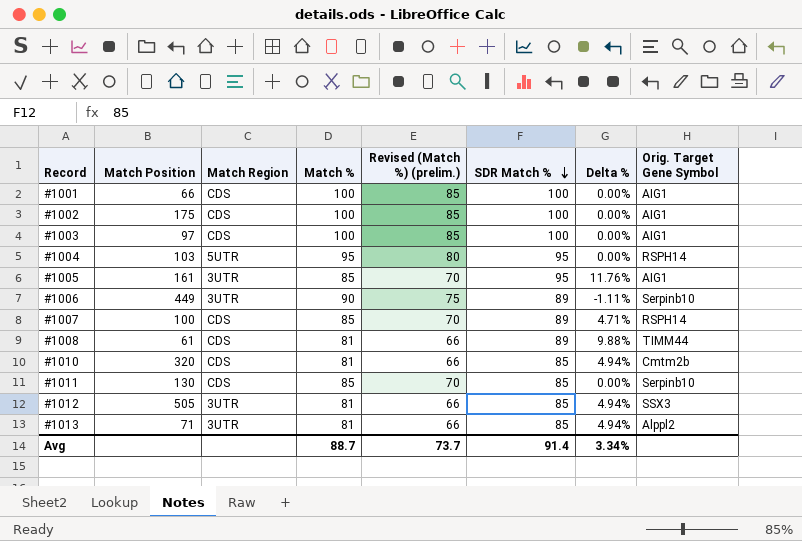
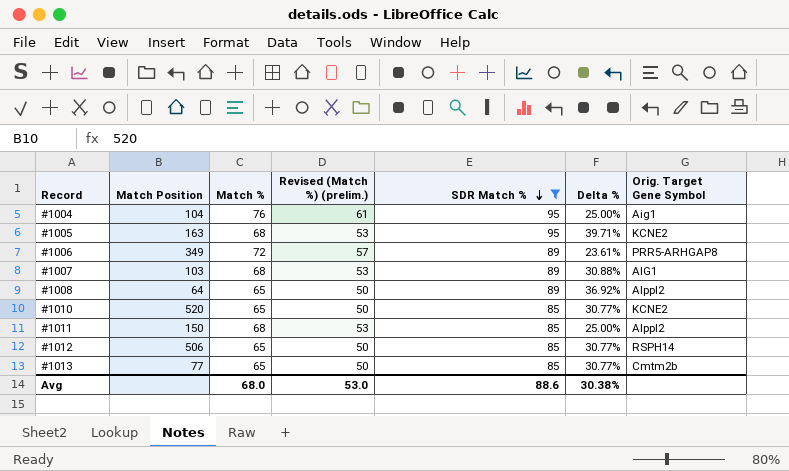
filter: none -> SDR Match % != 100
column Match Region | position: 3 -> none
#1004 | Match Position: 103 -> 104
#1004 | Match %: 95 -> 76
#1004 | Revised (Match %) (prelim.): 80 -> 61
#1004 | Delta %: 0.00% -> 25.00%
#1004 | Orig. Target Gene Symbol: RSPH14 -> Aig1
#1005 | Match Position: 161 -> 163
#1005 | Match %: 85 -> 68
#1005 | Revised (Match %) (prelim.): 70 -> 53
#1005 | Delta %: 11.76% -> 39.71%
#1005 | Orig. Target Gene Symbol: AIG1 -> KCNE2
#1006 | Match Position: 449 -> 349
#1006 | Match %: 90 -> 72
#1006 | Revised (Match %) (prelim.): 75 -> 57
#1006 | Delta %: -1.11% -> 23.61%
#1006 | Orig. Target Gene Symbol: Serpinb10 -> PRR5-ARHGAP8
#1007 | Match Position: 100 -> 103
#1007 | Match %: 85 -> 68
#1007 | Revised (Match %) (prelim.): 70 -> 53
#1007 | Delta %: 4.71% -> 30.88%
#1007 | Orig. Target Gene Symbol: RSPH14 -> AIG1
#1008 | Match Position: 61 -> 64
#1008 | Match %: 81 -> 65
#1008 | Revised (Match %) (prelim.): 66 -> 50
#1008 | Delta %: 9.88% -> 36.92%
#1008 | Orig. Target Gene Symbol: TIMM44 -> Alppl2
#1010 | Match Position: 320 -> 520
#1010 | Match %: 81 -> 65
#1010 | Revised (Match %) (prelim.): 66 -> 50
#1010 | Delta %: 4.94% -> 30.77%
#1010 | Orig. Target Gene Symbol: Cmtm2b -> KCNE2
#1011 | Match Position: 130 -> 150
#1011 | Match %: 85 -> 68
#1011 | Revised (Match %) (prelim.): 70 -> 53
#1011 | Delta %: 0.00% -> 25.00%
#1011 | Orig. Target Gene Symbol: Serpinb10 -> Alppl2
#1012 | Match Position: 505 -> 506
#1012 | Match %: 81 -> 65
#1012 | Revised (Match %) (prelim.): 66 -> 50
#1012 | Delta %: 4.94% -> 30.77%
#1012 | Orig. Target Gene Symbol: SSX3 -> RSPH14
#1013 | Match Position: 71 -> 77
#1013 | Match %: 81 -> 65
#1013 | Revised (Match %) (prelim.): 66 -> 50
#1013 | Delta %: 4.94% -> 30.77%
#1013 | Orig. Target Gene Symbol: Alppl2 -> Cmtm2b
Avg | Match %: 88.7 -> 68.0
Avg | Revised (Match %) (prelim.): 73.7 -> 53.0
Avg | SDR Match %: 91.4 -> 88.6
Avg | Delta %: 3.34% -> 30.38%

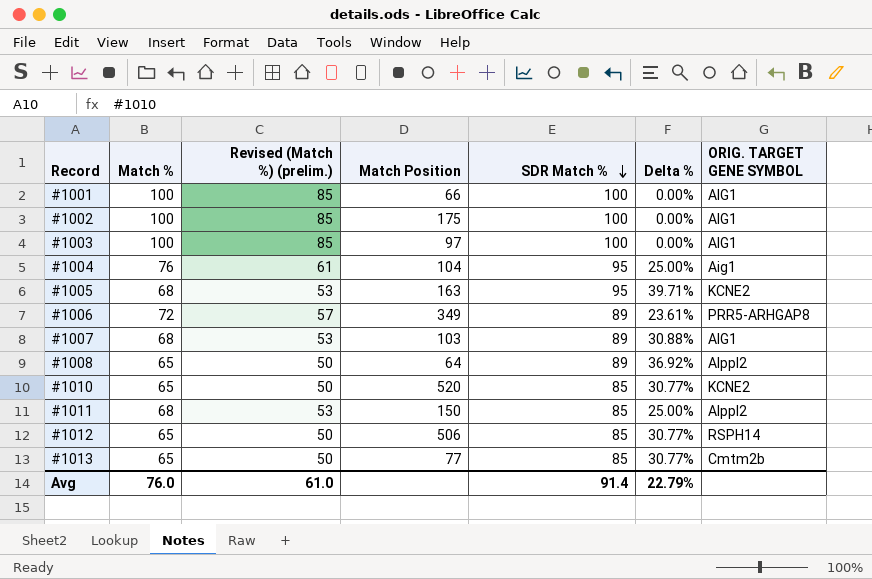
filter: SDR Match % != 100 -> none
column Match Position | position: 2 -> 4
column name: Orig. Target Gene Symbol -> ORIG. TARGET GENE SYMBOL
Avg | Match %: 68.0 -> 76.0
Avg | Revised (Match %) (prelim.): 53.0 -> 61.0
Avg | SDR Match %: 88.6 -> 91.4
Avg | Delta %: 30.38% -> 22.79%

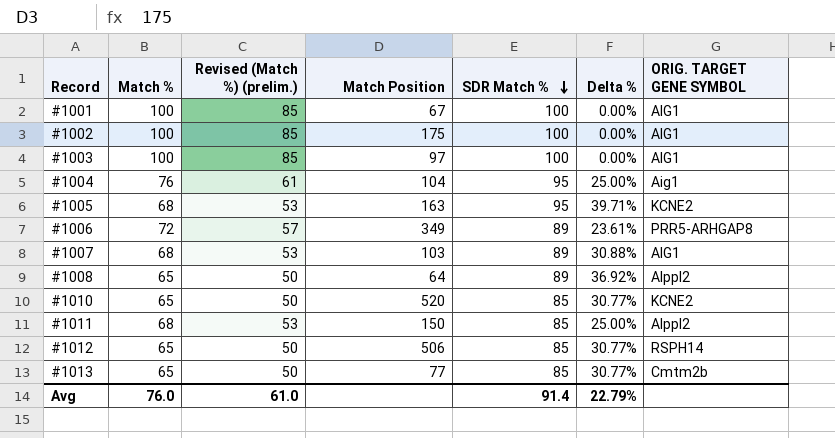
#1001 | Match Position: 66 -> 67

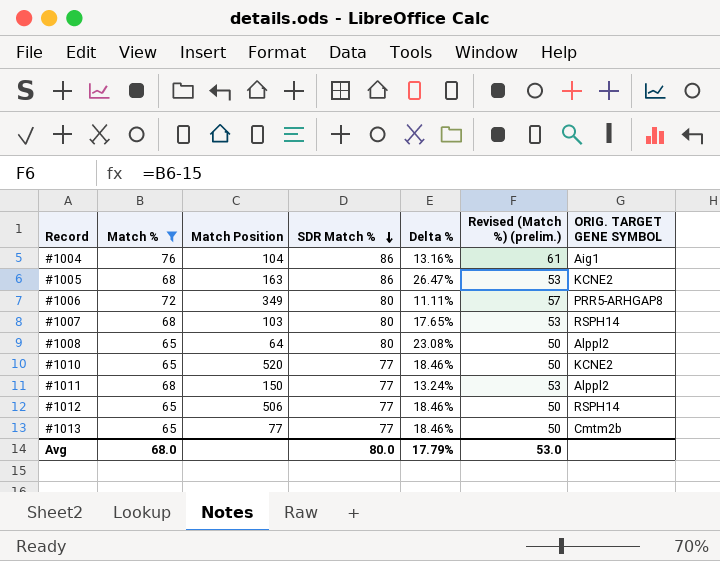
filter: none -> Match % != 100
column Revised (Match %) (prelim.) | position: 3 -> 6
#1004 | SDR Match %: 95 -> 86
#1004 | Delta %: 25.00% -> 13.16%
#1005 | SDR Match %: 95 -> 86
#1005 | Delta %: 39.71% -> 26.47%
#1006 | SDR Match %: 89 -> 80
#1006 | Delta %: 23.61% -> 11.11%
#1007 | SDR Match %: 89 -> 80
#1007 | Delta %: 30.88% -> 17.65%
#1007 | ORIG. TARGET GENE SYMBOL: AIG1 -> RSPH14
#1008 | SDR Match %: 89 -> 80
#1008 | Delta %: 36.92% -> 23.08%
#1010 | SDR Match %: 85 -> 77
#1010 | Delta %: 30.77% -> 18.46%
#1011 | SDR Match %: 85 -> 77
#1011 | Delta %: 25.00% -> 13.24%
#1012 | SDR Match %: 85 -> 77
#1012 | Delta %: 30.77% -> 18.46%
#1013 | SDR Match %: 85 -> 77
#1013 | Delta %: 30.77% -> 18.46%
Avg | Match %: 76.0 -> 68.0
Avg | SDR Match %: 91.4 -> 80.0
Avg | Delta %: 22.79% -> 17.79%
Avg | Revised (Match %) (prelim.): 61.0 -> 53.0

